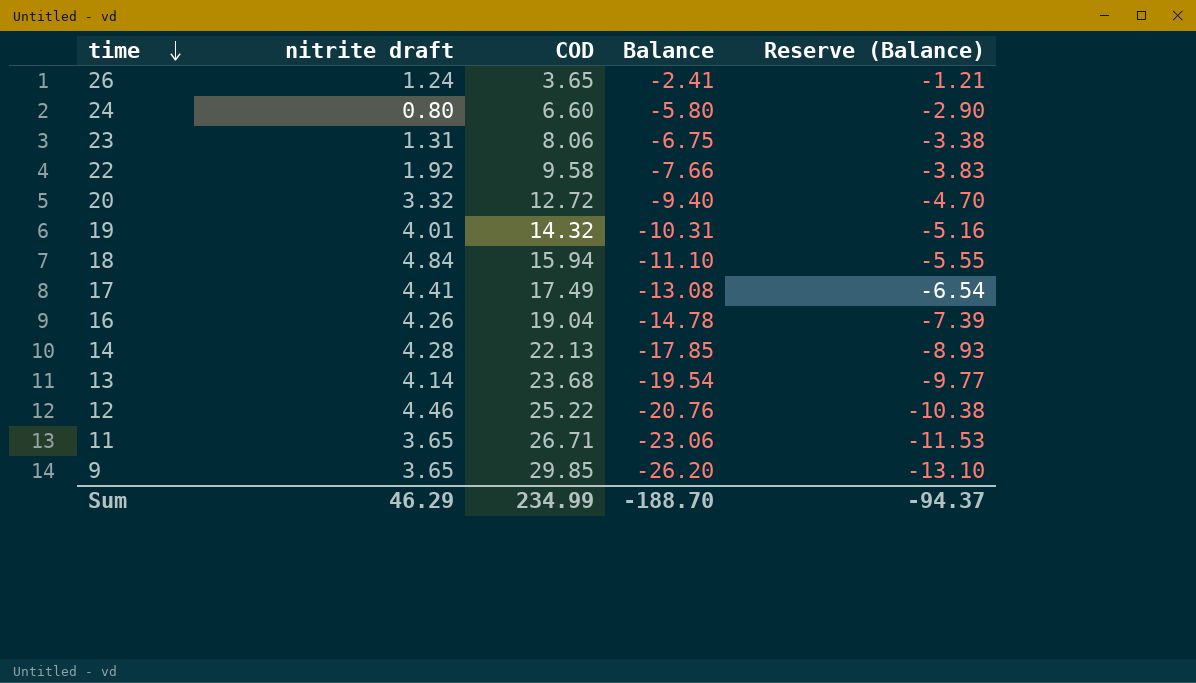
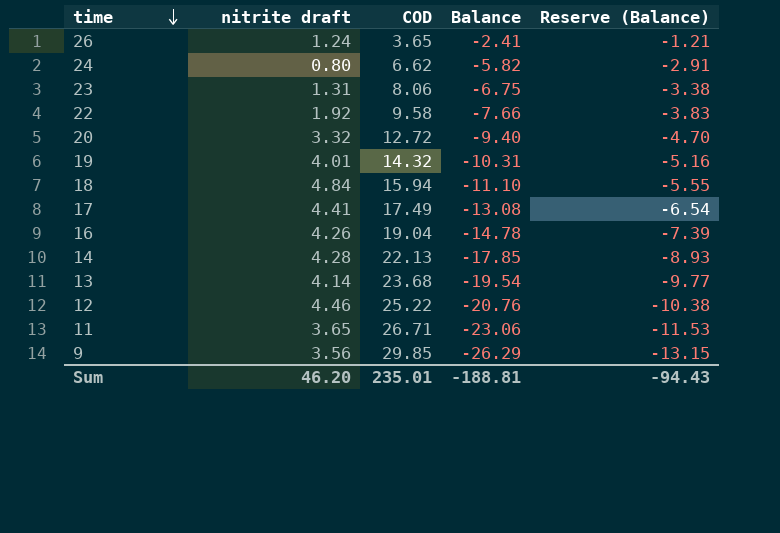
24 | COD: 6.60 -> 6.62
24 | Balance: -5.80 -> -5.82
24 | Reserve (Balance): -2.90 -> -2.91
9 | nitrite draft: 3.65 -> 3.56
9 | Balance: -26.20 -> -26.29
9 | Reserve (Balance): -13.10 -> -13.15
Sum | nitrite draft: 46.29 -> 46.20
Sum | COD: 234.99 -> 235.01
Sum | Balance: -188.70 -> -188.81
Sum | Reserve (Balance): -94.37 -> -94.43

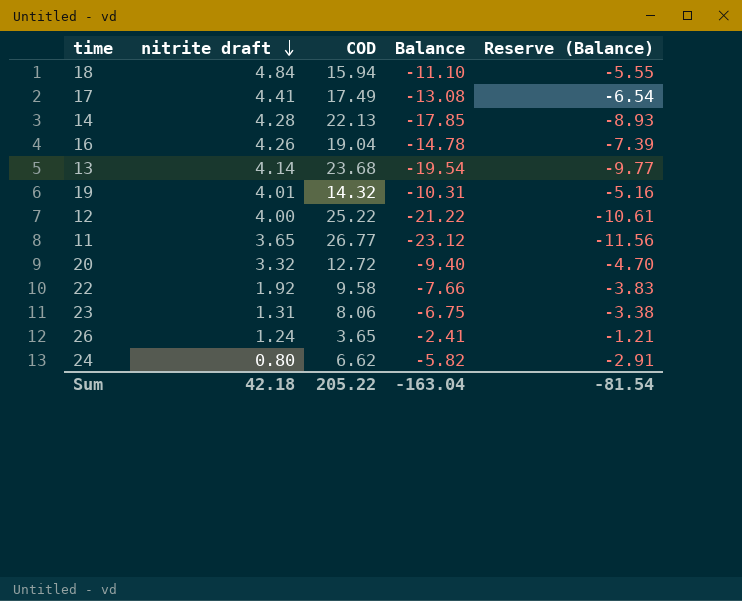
row order: time descending -> nitrite draft descending
row 9: 3.56 | 29.85 | -26.29 | -13.15 -> none
12 | nitrite draft: 4.46 -> 4.00
12 | Balance: -20.76 -> -21.22
12 | Reserve (Balance): -10.38 -> -10.61
11 | COD: 26.71 -> 26.77
11 | Balance: -23.06 -> -23.12
11 | Reserve (Balance): -11.53 -> -11.56
Sum | nitrite draft: 46.20 -> 42.18
Sum | COD: 235.01 -> 205.22
Sum | Balance: -188.81 -> -163.04
Sum | Reserve (Balance): -94.43 -> -81.54

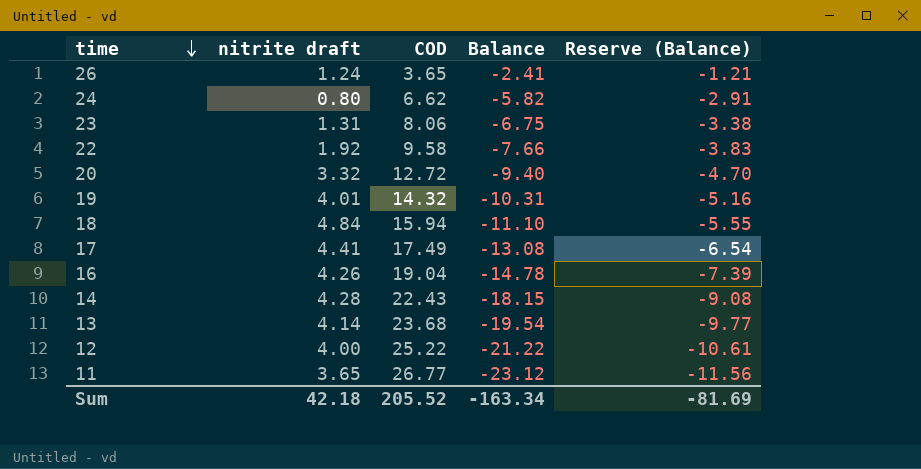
row order: nitrite draft descending -> time descending
14 | COD: 22.13 -> 22.43
14 | Balance: -17.85 -> -18.15
14 | Reserve (Balance): -8.93 -> -9.08
Sum | COD: 205.22 -> 205.52
Sum | Balance: -163.04 -> -163.34
Sum | Reserve (Balance): -81.54 -> -81.69

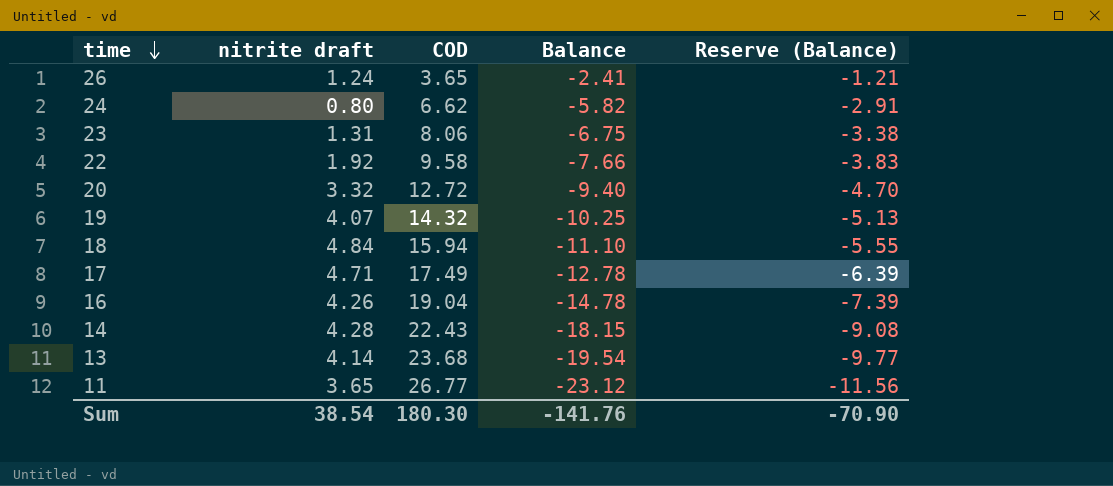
row 12: 4.00 | 25.22 | -21.22 | -10.61 -> none
19 | nitrite draft: 4.01 -> 4.07
19 | Balance: -10.31 -> -10.25
19 | Reserve (Balance): -5.16 -> -5.13
17 | nitrite draft: 4.41 -> 4.71
17 | Balance: -13.08 -> -12.78
17 | Reserve (Balance): -6.54 -> -6.39
Sum | nitrite draft: 42.18 -> 38.54
Sum | COD: 205.52 -> 180.30
Sum | Balance: -163.34 -> -141.76
Sum | Reserve (Balance): -81.69 -> -70.90

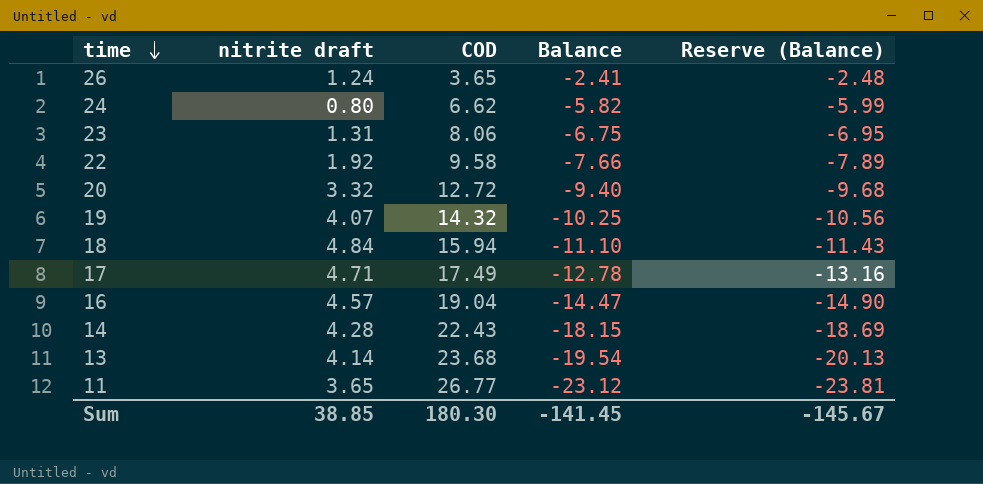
column Reserve (Balance) | formula: [Balance] * 0.5 -> [Balance] * 1.03
16 | nitrite draft: 4.26 -> 4.57
16 | Balance: -14.78 -> -14.47
Sum | nitrite draft: 38.54 -> 38.85
Sum | Balance: -141.76 -> -141.45
Sum | Reserve (Balance): -70.90 -> -145.67

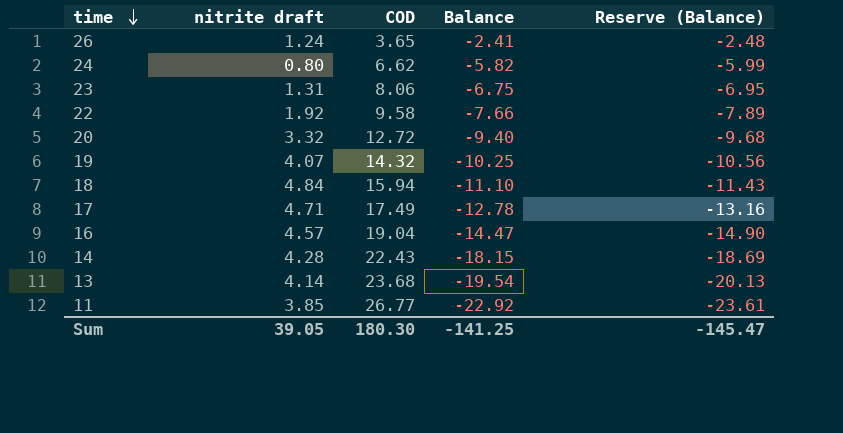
11 | nitrite draft: 3.65 -> 3.85
11 | Balance: -23.12 -> -22.92
11 | Reserve (Balance): -23.81 -> -23.61
Sum | nitrite draft: 38.85 -> 39.05
Sum | Balance: -141.45 -> -141.25
Sum | Reserve (Balance): -145.67 -> -145.47

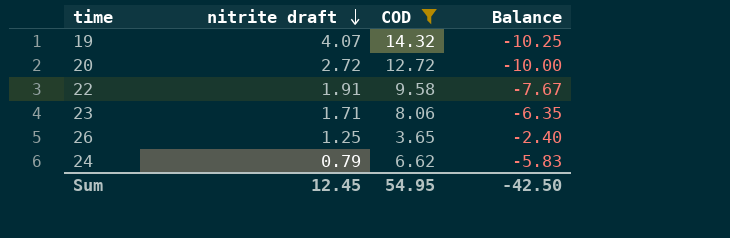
filter: none -> COD <= 14.32
row order: time descending -> nitrite draft descending
column Reserve (Balance) | formula: [Balance] * 1.03 -> none
20 | nitrite draft: 3.32 -> 2.72
20 | Balance: -9.40 -> -10.00
22 | nitrite draft: 1.92 -> 1.91
22 | Balance: -7.66 -> -7.67
23 | nitrite draft: 1.31 -> 1.71
23 | Balance: -6.75 -> -6.35
26 | nitrite draft: 1.24 -> 1.25
26 | Balance: -2.41 -> -2.40
24 | nitrite draft: 0.80 -> 0.79
24 | Balance: -5.82 -> -5.83
Sum | nitrite draft: 39.05 -> 12.45
Sum | COD: 180.30 -> 54.95
Sum | Balance: -141.25 -> -42.50

